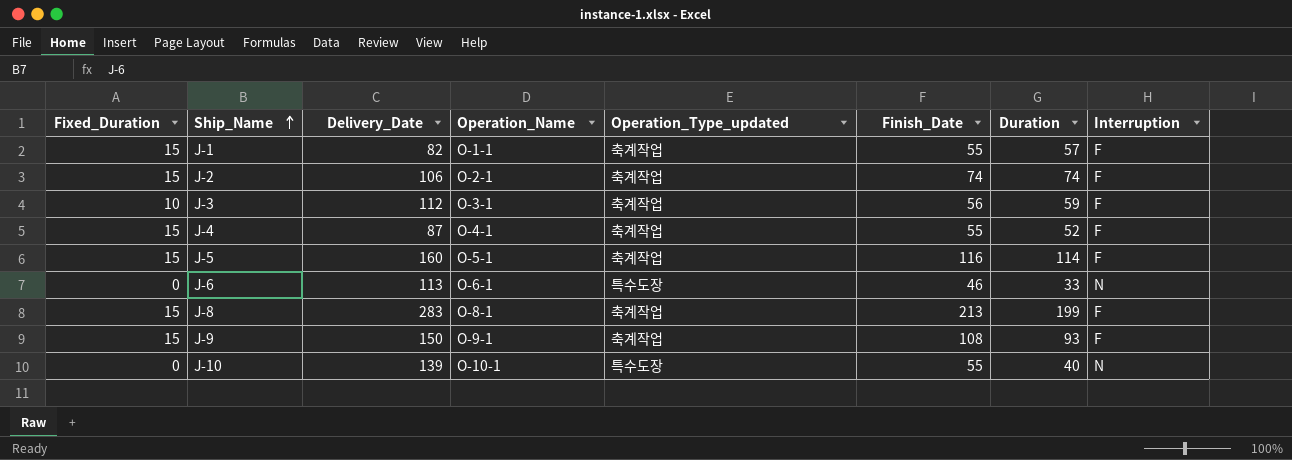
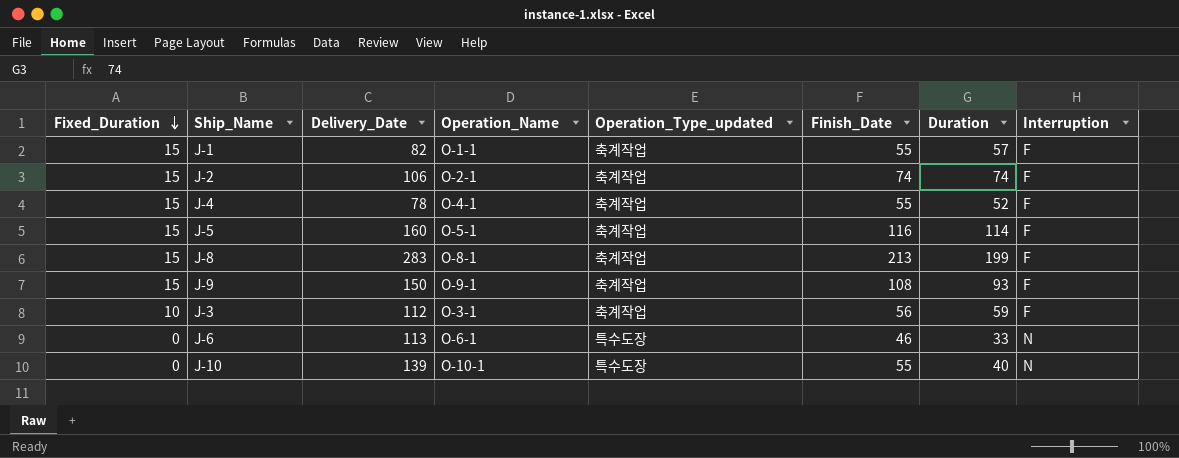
row order: Ship_Name ascending -> Fixed_Duration descending
J-4 | Delivery_Date: 87 -> 78

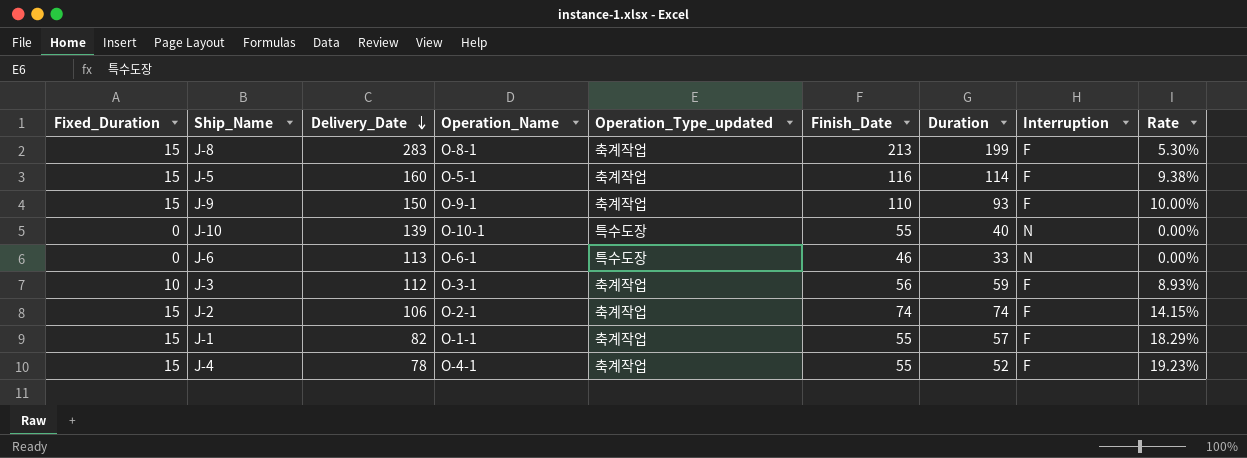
row order: Fixed_Duration descending -> Delivery_Date descending
column Rate | formula: none -> [Fixed_Duration] / [Delivery_Date]
J-9 | Finish_Date: 108 -> 110

